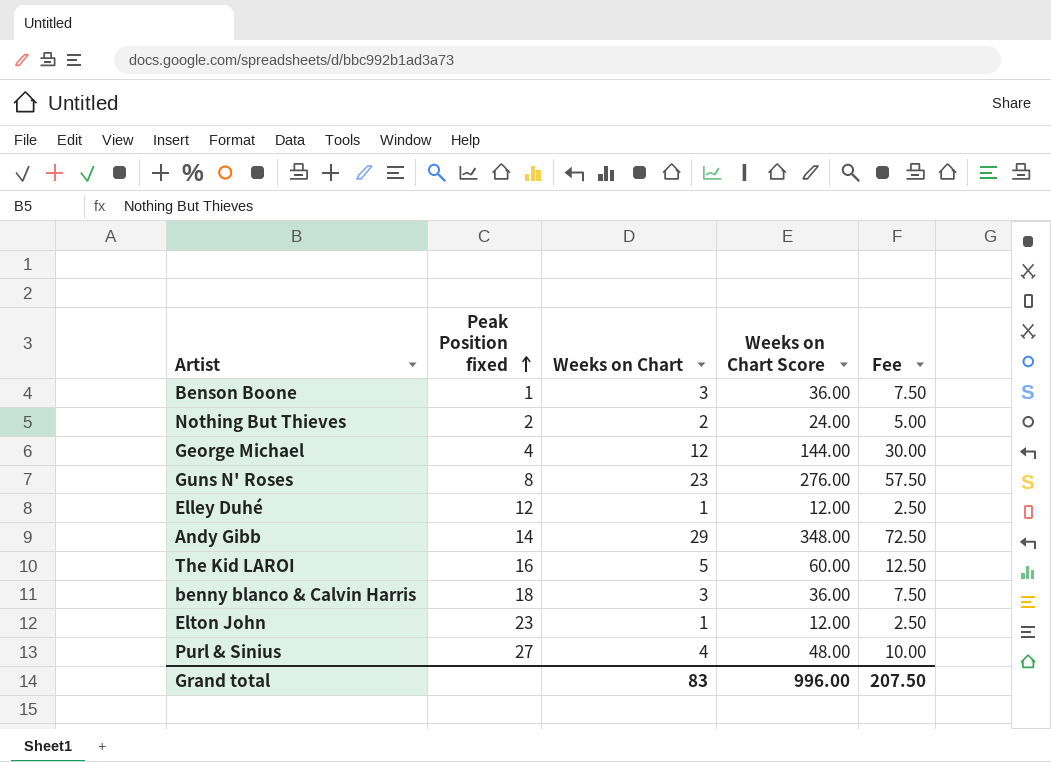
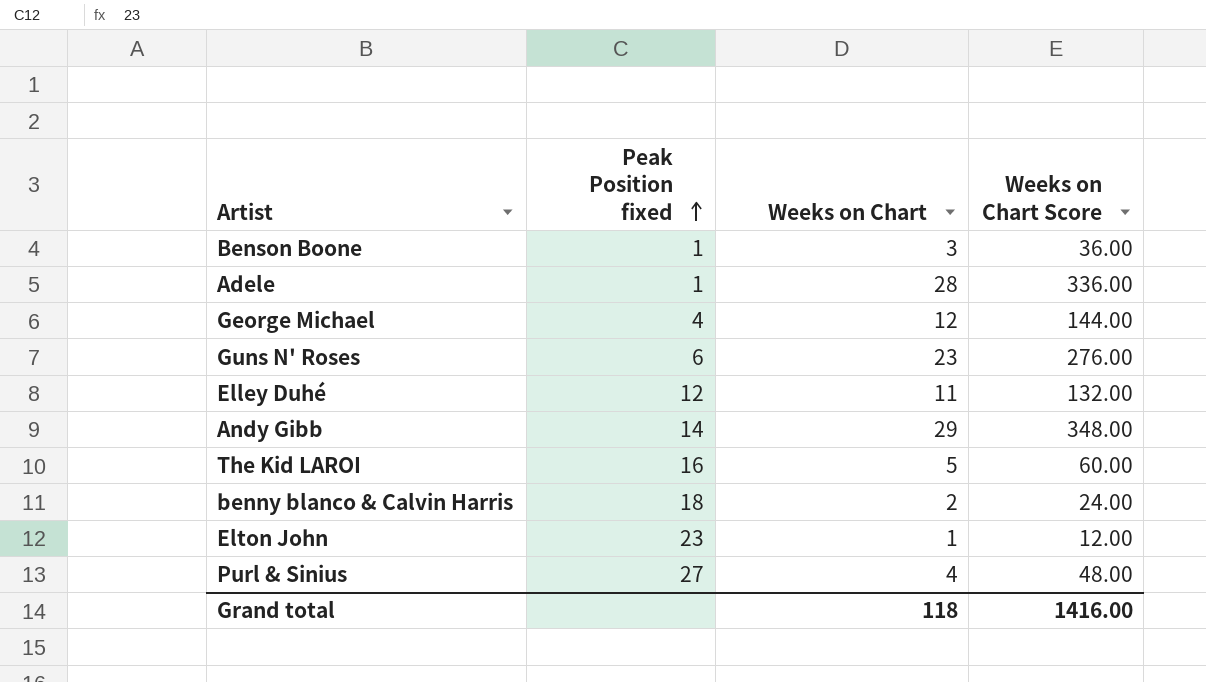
column Fee | formula: [Weeks on Chart] * 2.5 -> none
row Nothing But Thieves: 2 | 2 | 24.00 | 5.00 -> none
row Adele: none -> 1 | 28 | 336.00
Guns N' Roses | Peak Position fixed: 8 -> 6
Elley Duhé | Weeks on Chart: 1 -> 11
Elley Duhé | Weeks on Chart Score: 12.00 -> 132.00
benny blanco & Calvin Harris | Weeks on Chart: 3 -> 2
benny blanco & Calvin Harris | Weeks on Chart Score: 36.00 -> 24.00
Grand total | Weeks on Chart: 83 -> 118
Grand total | Weeks on Chart Score: 996.00 -> 1416.00

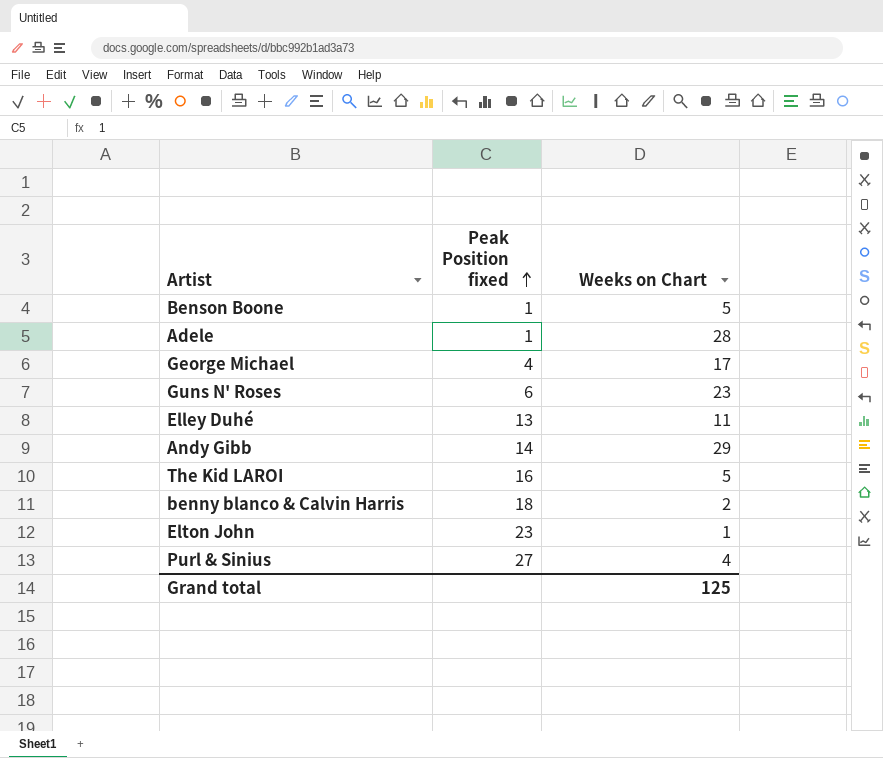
column Weeks on Chart Score | formula: [Weeks on Chart] * 12 -> none
Benson Boone | Weeks on Chart: 3 -> 5
George Michael | Weeks on Chart: 12 -> 17
Elley Duhé | Peak Position fixed: 12 -> 13
Grand total | Weeks on Chart: 118 -> 125

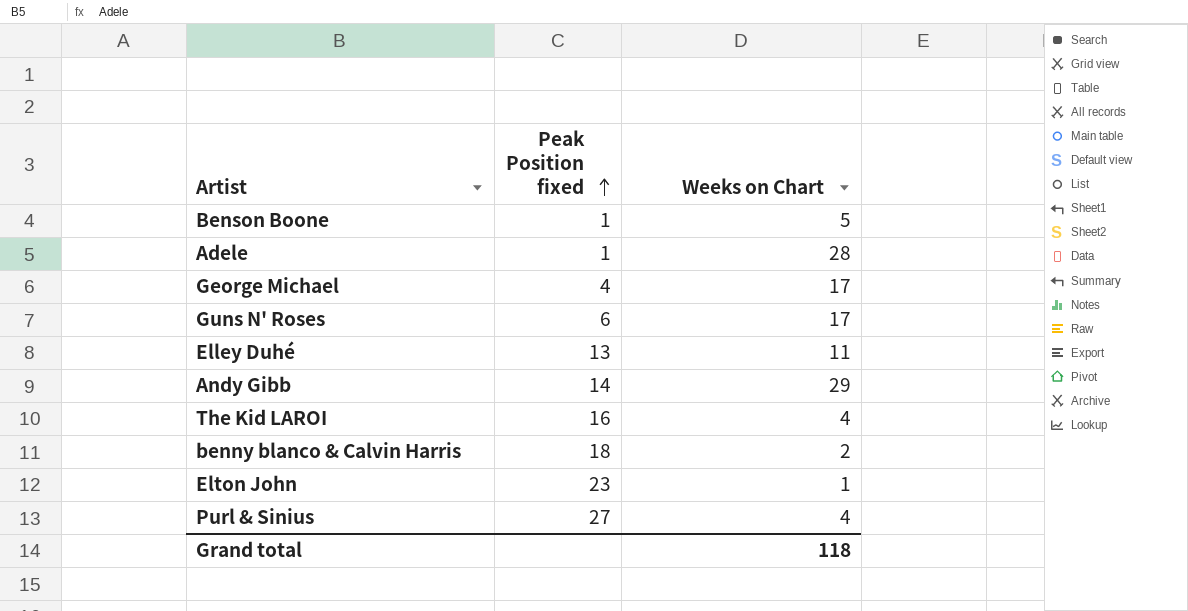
Guns N' Roses | Weeks on Chart: 23 -> 17
The Kid LAROI | Weeks on Chart: 5 -> 4
Grand total | Weeks on Chart: 125 -> 118

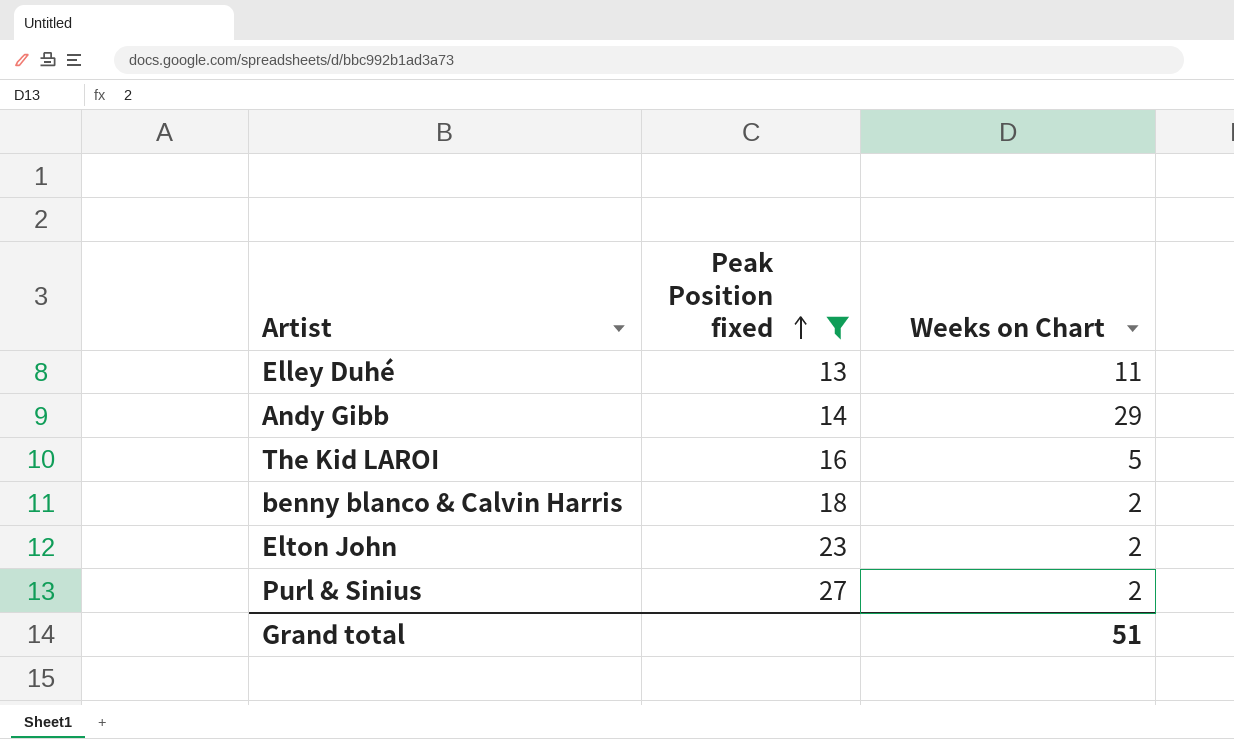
filter: none -> Peak Position fixed >= 13
The Kid LAROI | Weeks on Chart: 4 -> 5
Elton John | Weeks on Chart: 1 -> 2
Purl & Sinius | Weeks on Chart: 4 -> 2
Grand total | Weeks on Chart: 118 -> 51

